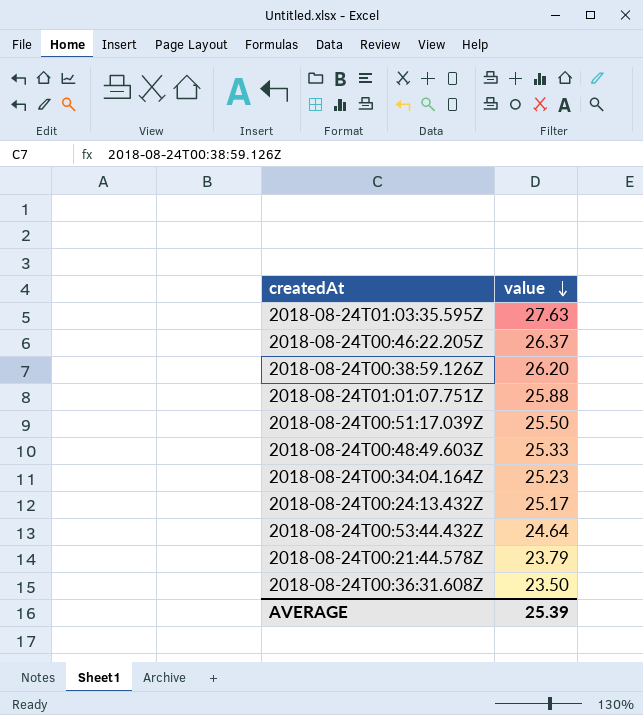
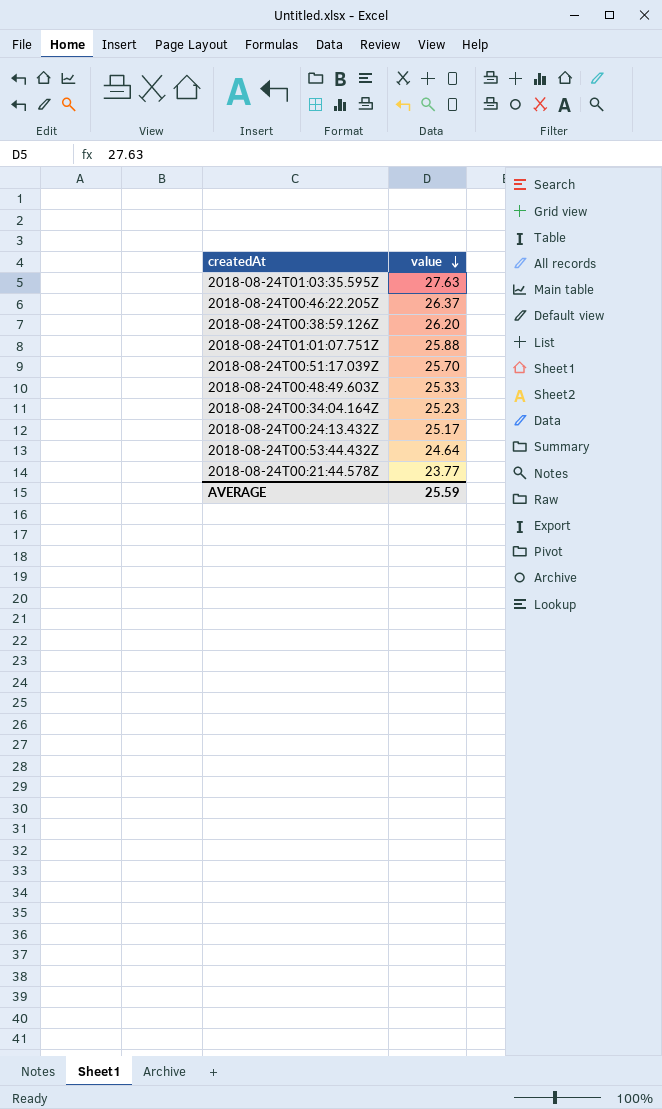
row 2018-08-24T00:36:31.608Z: 23.50 -> none
2018-08-24T00:51:17.039Z | value: 25.50 -> 25.70
2018-08-24T00:21:44.578Z | value: 23.79 -> 23.77
AVERAGE | value: 25.39 -> 25.59

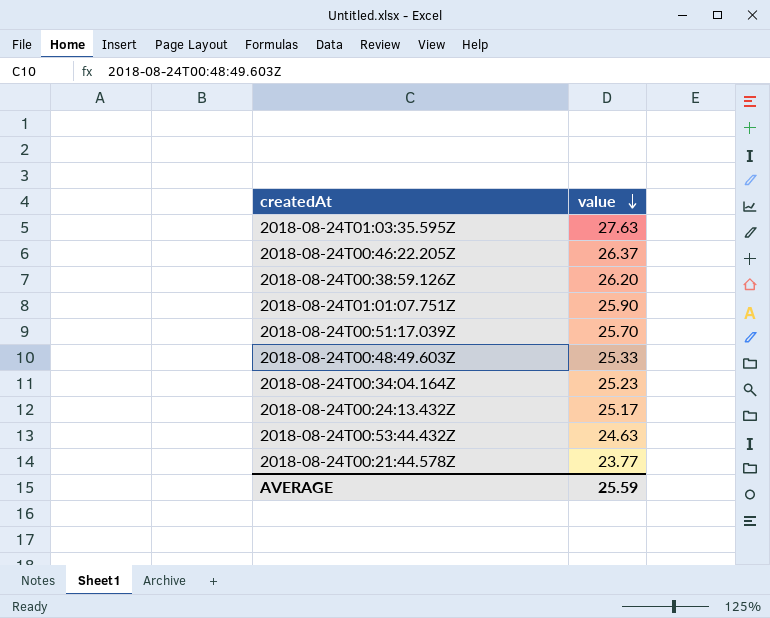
2018-08-24T01:01:07.751Z | value: 25.88 -> 25.90
2018-08-24T00:53:44.432Z | value: 24.64 -> 24.63

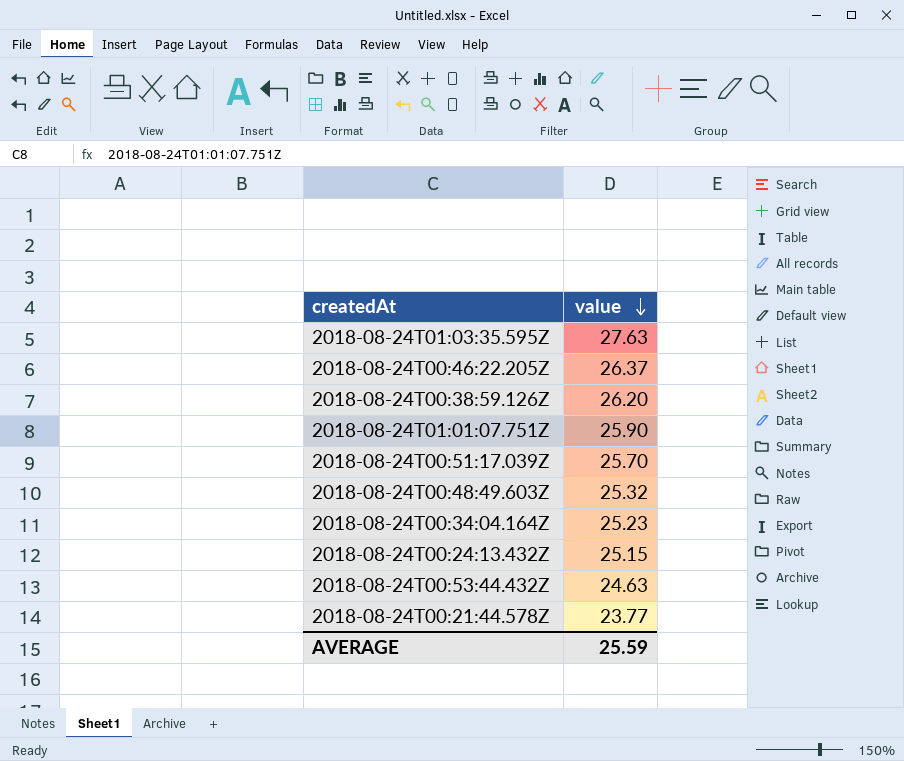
2018-08-24T00:48:49.603Z | value: 25.33 -> 25.32
2018-08-24T00:24:13.432Z | value: 25.17 -> 25.15

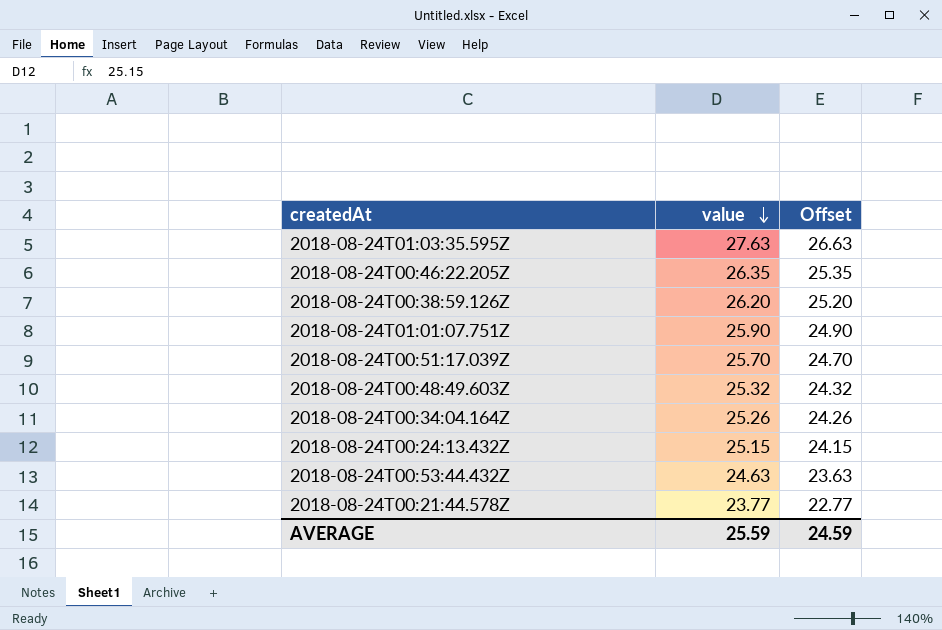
column Offset | formula: none -> [value] - 1
2018-08-24T00:46:22.205Z | value: 26.37 -> 26.35
2018-08-24T00:34:04.164Z | value: 25.23 -> 25.26

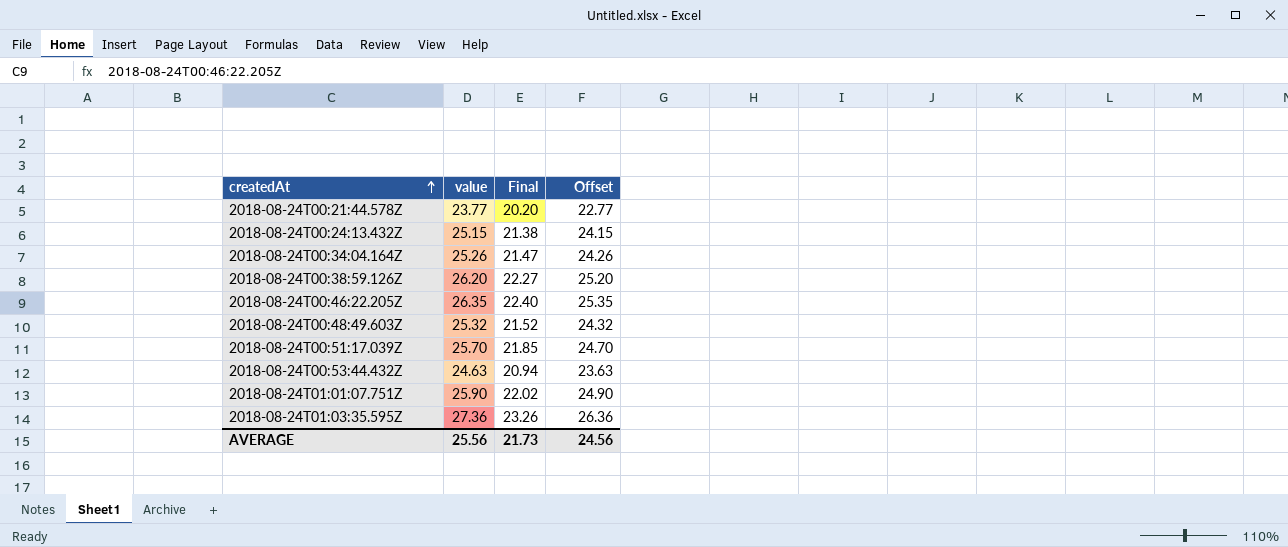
row order: value descending -> createdAt ascending
column Final | formula: none -> [value] * 0.85
2018-08-24T01:03:35.595Z | value: 27.63 -> 27.36
2018-08-24T01:03:35.595Z | Offset: 26.63 -> 26.36
AVERAGE | value: 25.59 -> 25.56
AVERAGE | Offset: 24.59 -> 24.56

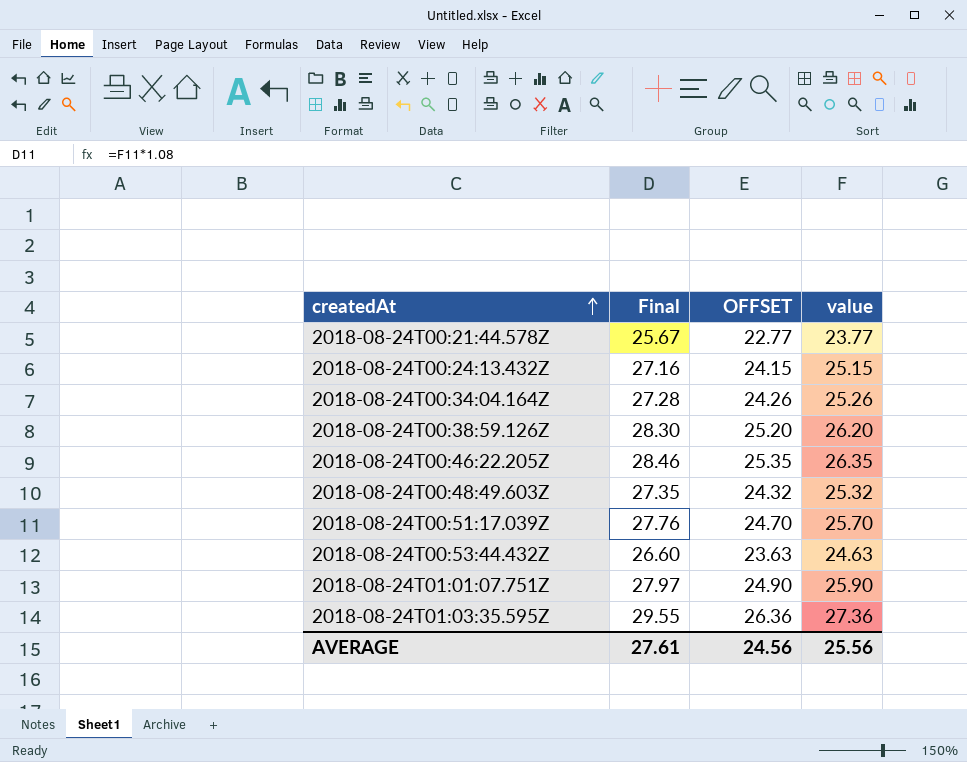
column Final | formula: [value] * 0.85 -> [value] * 1.08
column name: Offset -> OFFSET
column value | position: 2 -> 4
AVERAGE | Final: 21.73 -> 27.61

